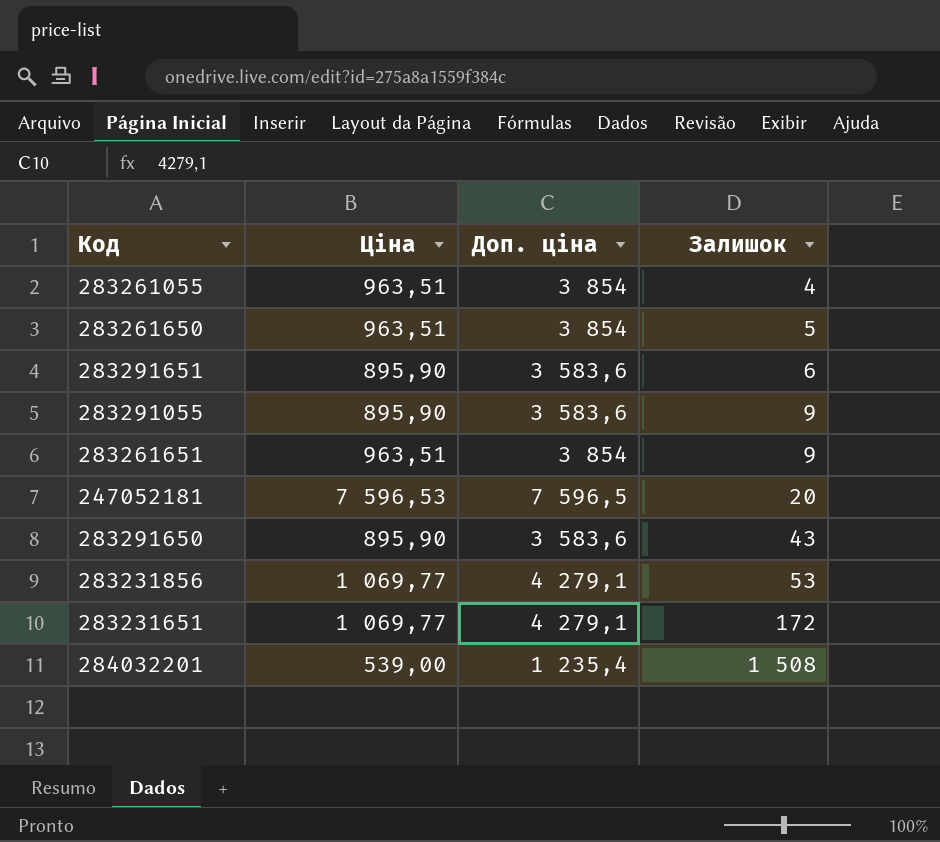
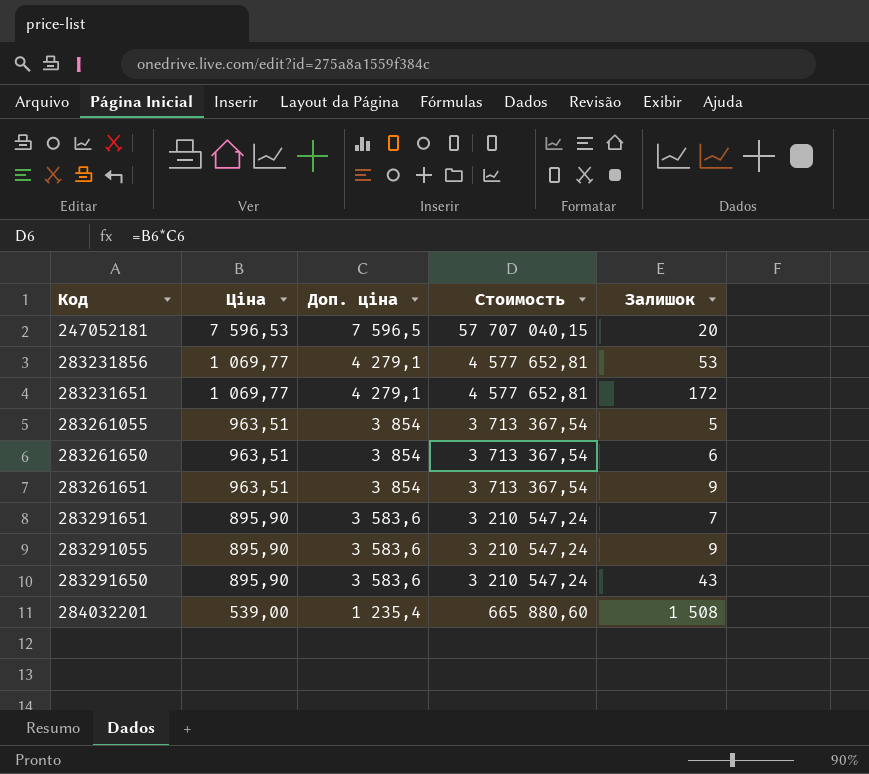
row order: Залишок ascending -> Ціна descending
column Стоимость | formula: none -> [Ціна] * [Доп. ціна]
283261055 | Залишок: 4 -> 5
283261650 | Залишок: 5 -> 6
283291651 | Залишок: 6 -> 7

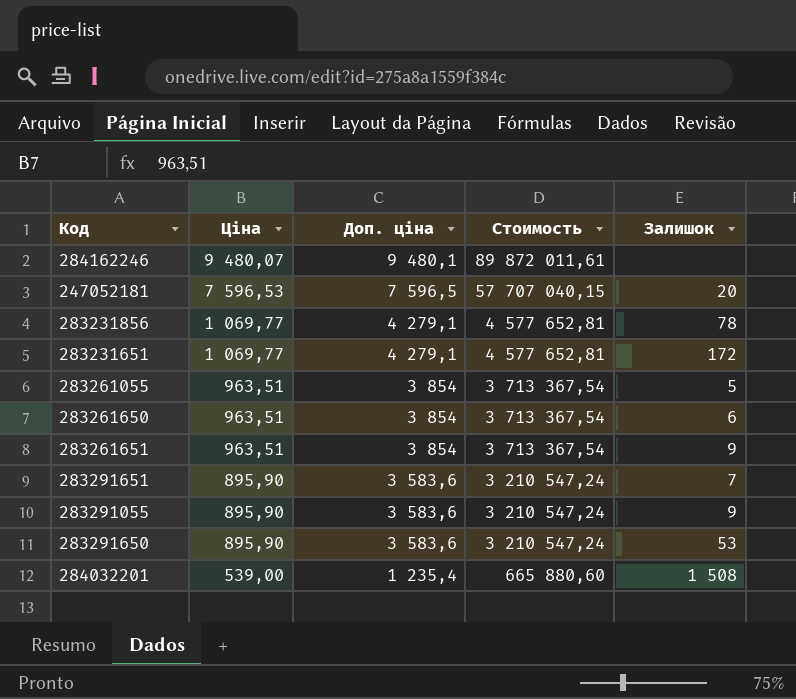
row 284162246: none -> 9 480,07 | 9 480,1 | 89 872 011,61 | none
283231856 | Залишок: 53 -> 78
283291650 | Залишок: 43 -> 53

